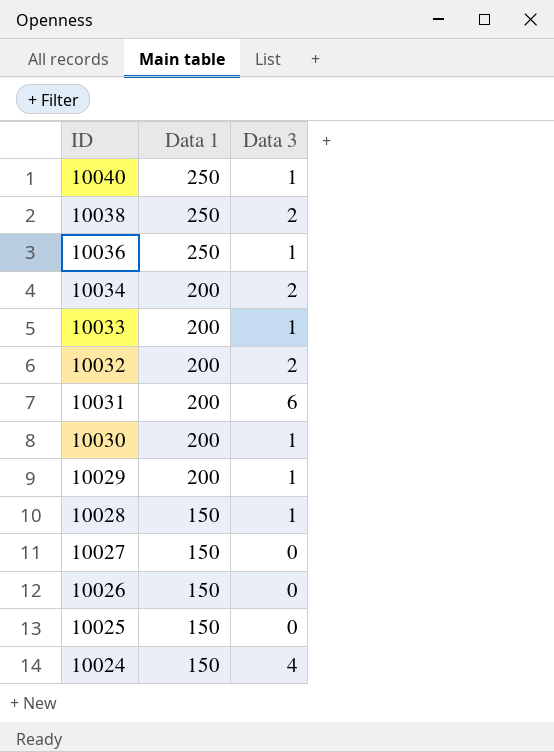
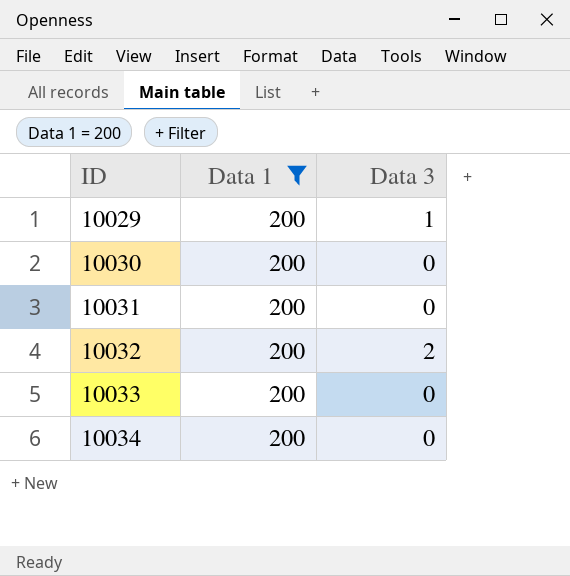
filter: none -> Data 1 = 200
row order: ID descending -> ID ascending
10030 | Data 3: 1 -> 0
10031 | Data 3: 6 -> 0
10033 | Data 3: 1 -> 0
10034 | Data 3: 2 -> 0

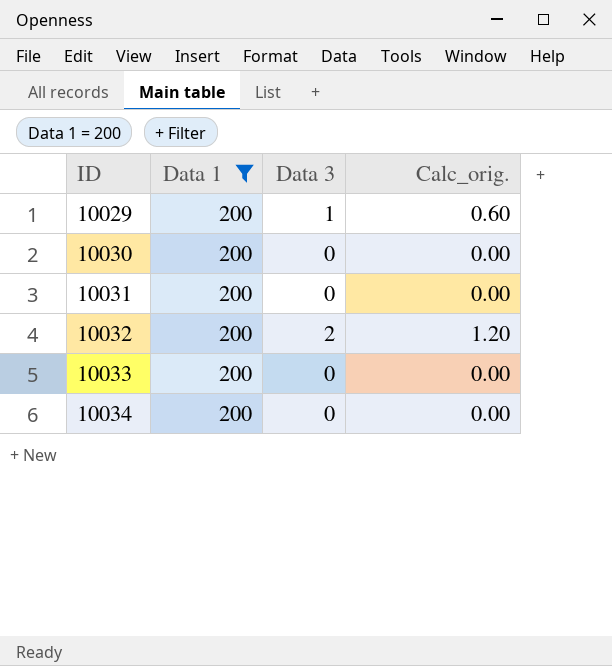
column Calc_orig. | formula: none -> [Data 3] * 0.6

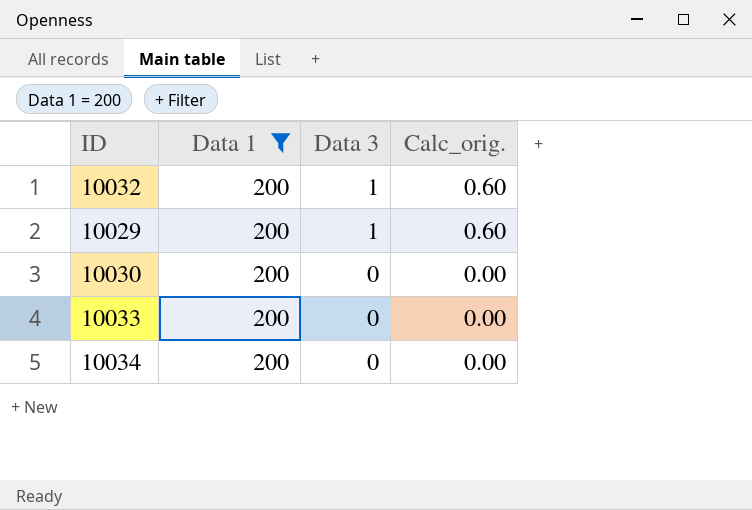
row order: ID ascending -> Data 3 descending
row 10031: 200 | 0 | 0.00 -> none
10032 | Data 3: 2 -> 1
10032 | Calc_orig.: 1.20 -> 0.60

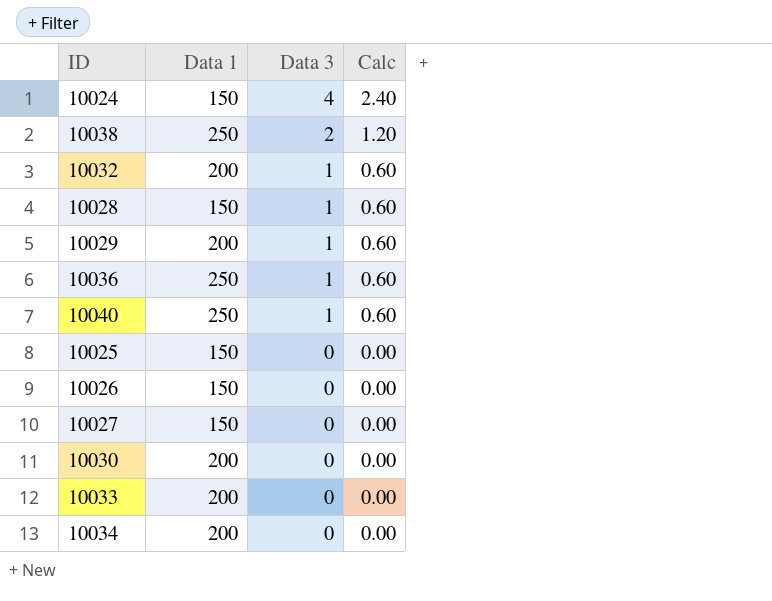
filter: Data 1 = 200 -> none
column name: Calc_orig. -> Calc

